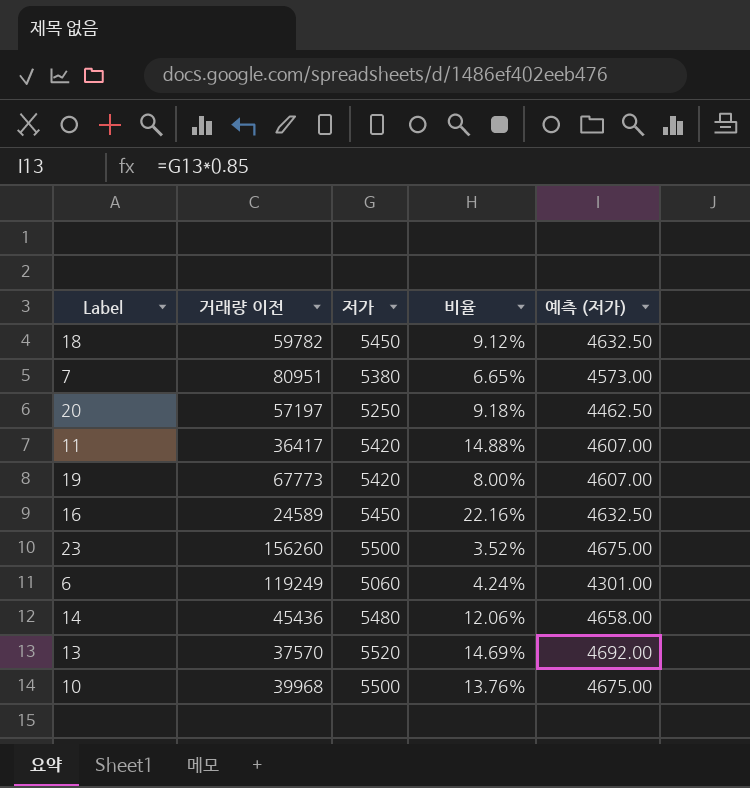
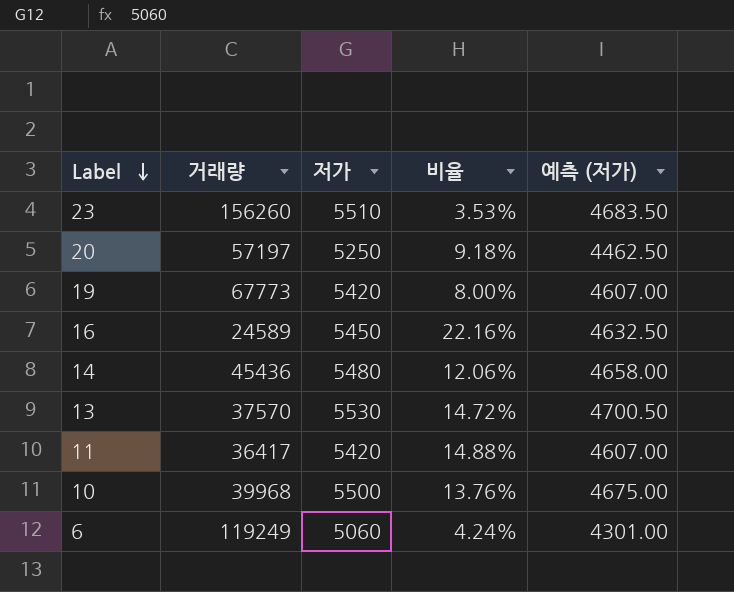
row order: none -> Label descending
column name: 거래량 이전 -> 거래량
row 18: 59782 | 5450 | 9.12% | 4632.50 -> none
row 7: 80951 | 5380 | 6.65% | 4573.00 -> none
23 | 저가: 5500 -> 5510
23 | 비율: 3.52% -> 3.53%
23 | 예측 (저가): 4675.00 -> 4683.50
13 | 저가: 5520 -> 5530
13 | 비율: 14.69% -> 14.72%
13 | 예측 (저가): 4692.00 -> 4700.50

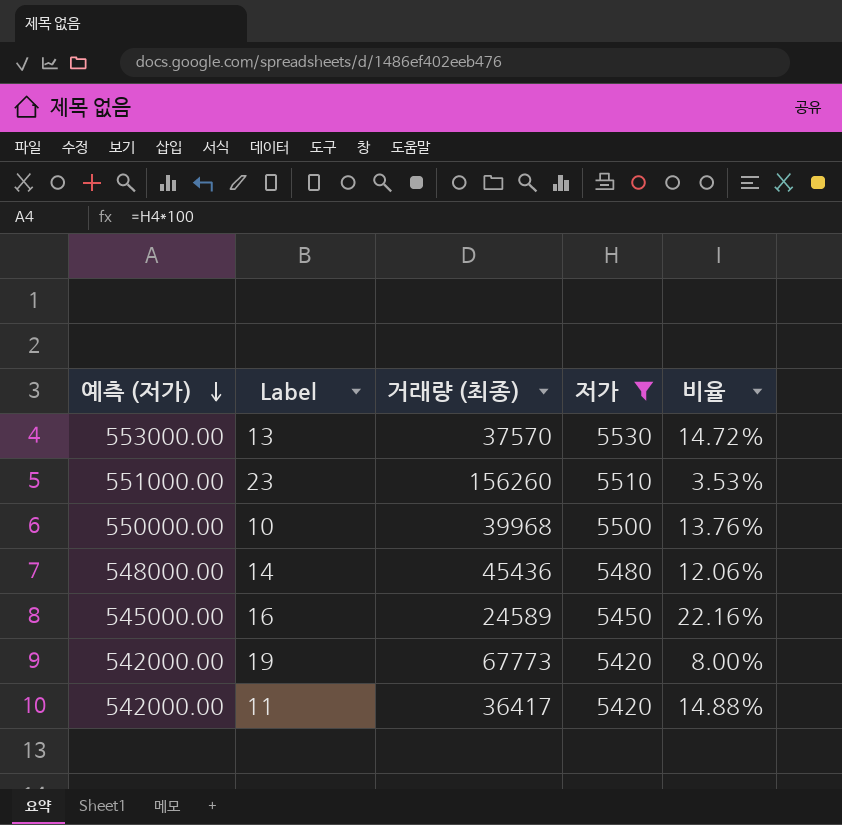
filter: none -> 저가 >= 5420
row order: Label descending -> 예측 (저가) descending
column 예측 (저가) | formula: [저가] * 0.85 -> [저가] * 100
column 예측 (저가) | position: 5 -> 1
column name: 거래량 -> 거래량 (최종)

